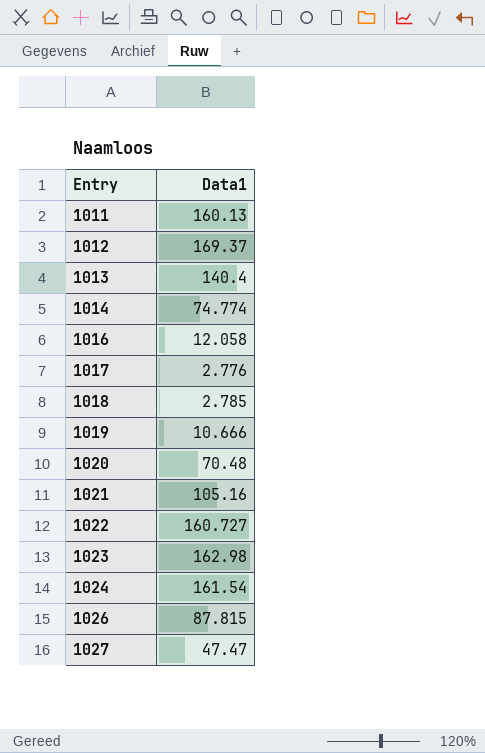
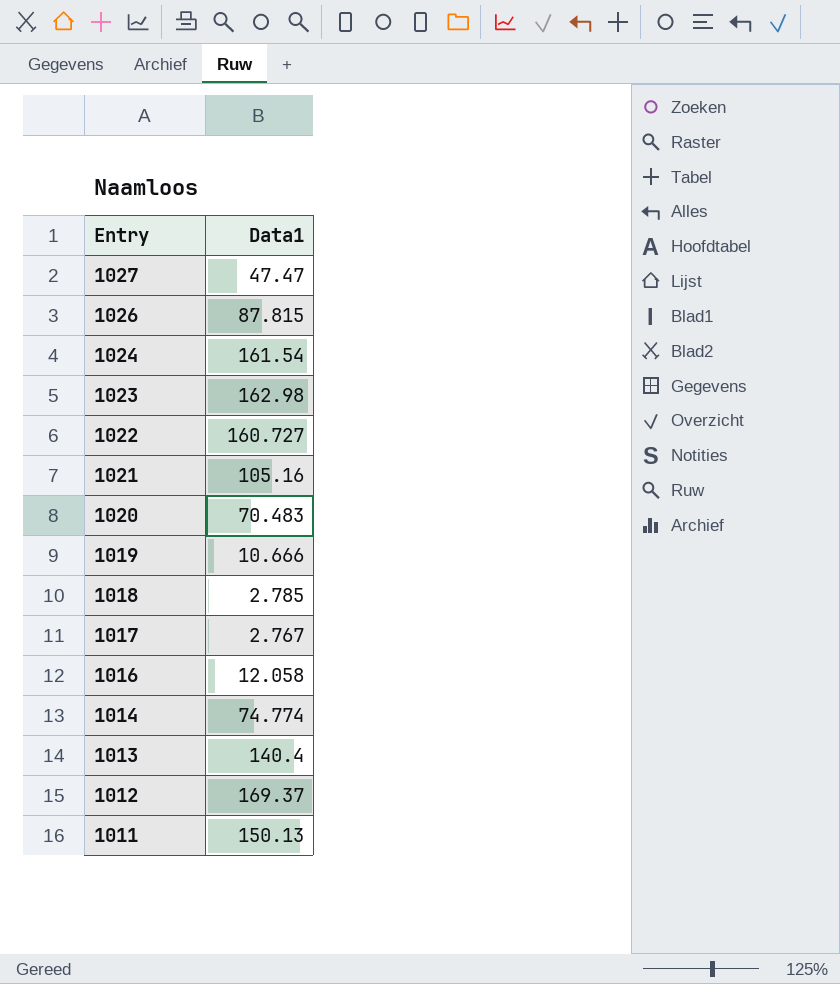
row order: Entry ascending -> Entry descending
1020 | Data1: 70.48 -> 70.483
1017 | Data1: 2.776 -> 2.767
1011 | Data1: 160.13 -> 150.13

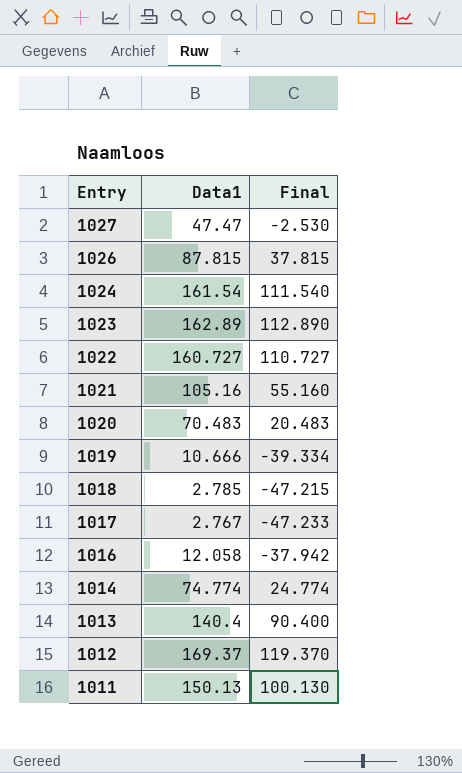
column Final | formula: none -> [Data1] - 50
1023 | Data1: 162.98 -> 162.89

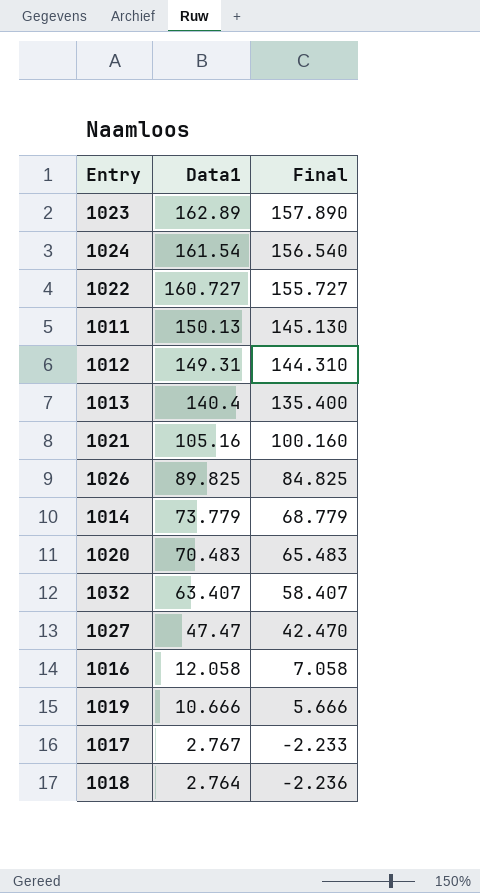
row order: Entry descending -> Data1 descending
column Final | formula: [Data1] - 50 -> [Data1] - 5
1012 | Data1: 169.37 -> 149.31
1026 | Data1: 87.815 -> 89.825
1014 | Data1: 74.774 -> 73.779
row 1032: none -> 63.407 | 58.407
1018 | Data1: 2.785 -> 2.764

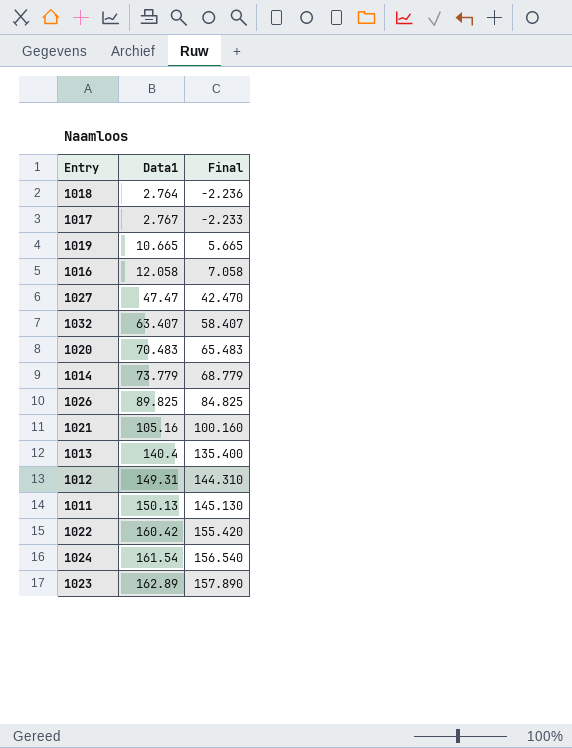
row order: Data1 descending -> Data1 ascending
1019 | Data1: 10.666 -> 10.665
1019 | Final: 5.666 -> 5.665
1022 | Data1: 160.727 -> 160.42
1022 | Final: 155.727 -> 155.420

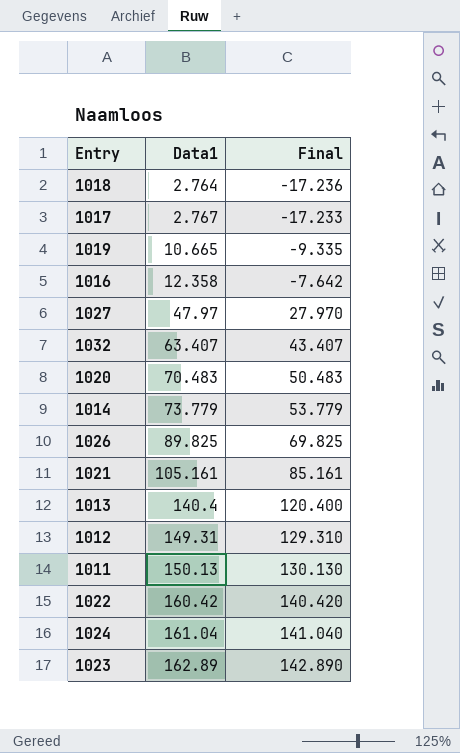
column Final | formula: [Data1] - 5 -> [Data1] - 20
1016 | Data1: 12.058 -> 12.358
1027 | Data1: 47.47 -> 47.97
1021 | Data1: 105.16 -> 105.161
1024 | Data1: 161.54 -> 161.04

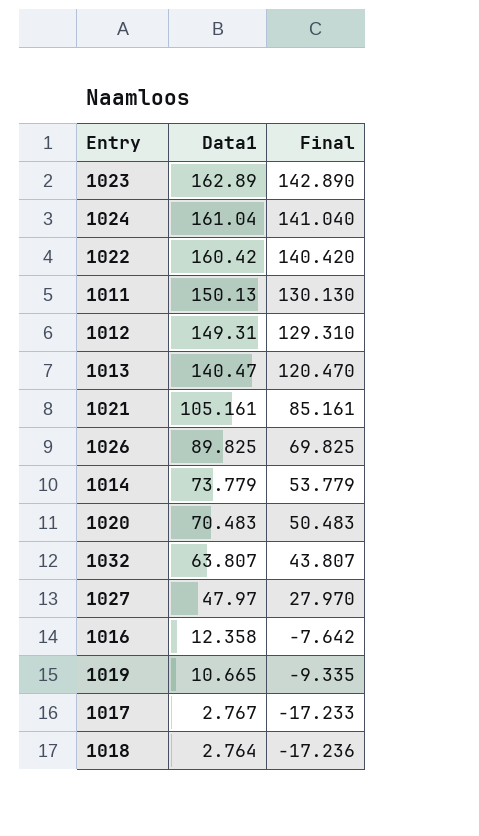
row order: Data1 ascending -> Data1 descending
1013 | Data1: 140.4 -> 140.47
1013 | Final: 120.400 -> 120.470
1032 | Data1: 63.407 -> 63.807
1032 | Final: 43.407 -> 43.807

